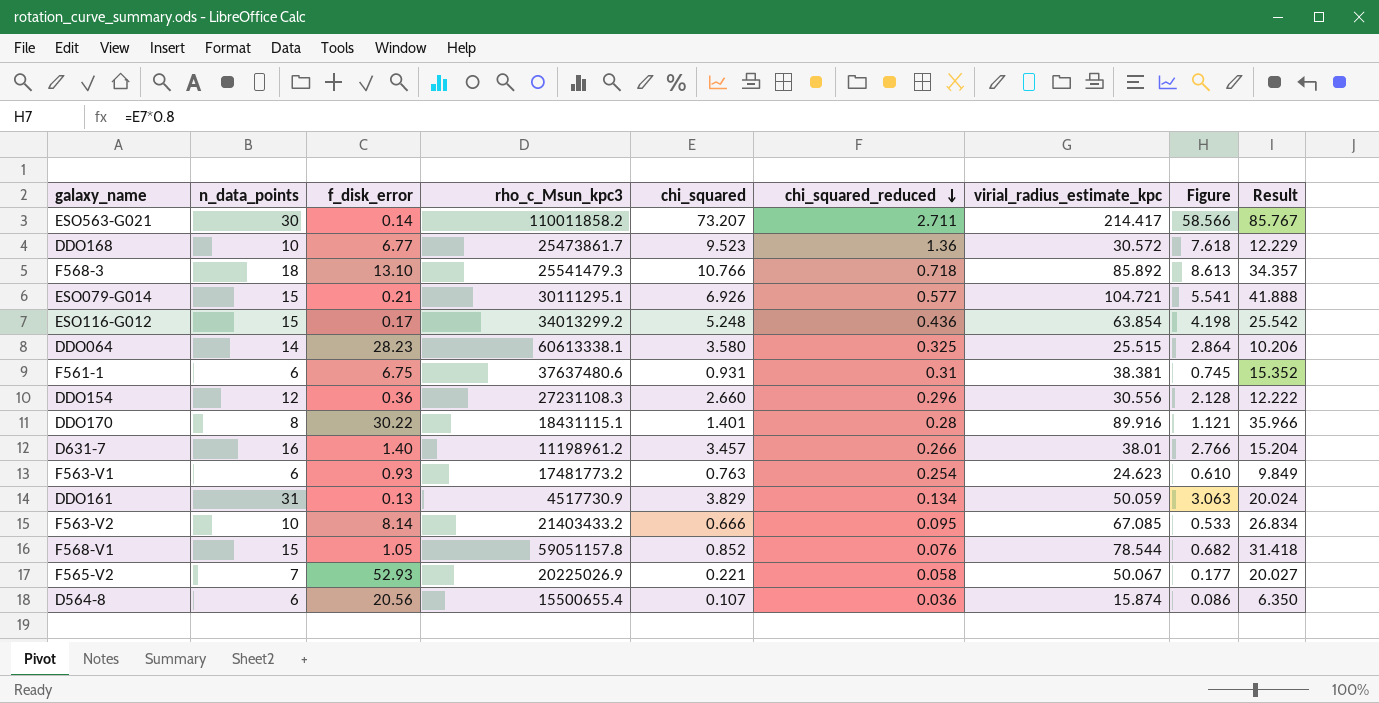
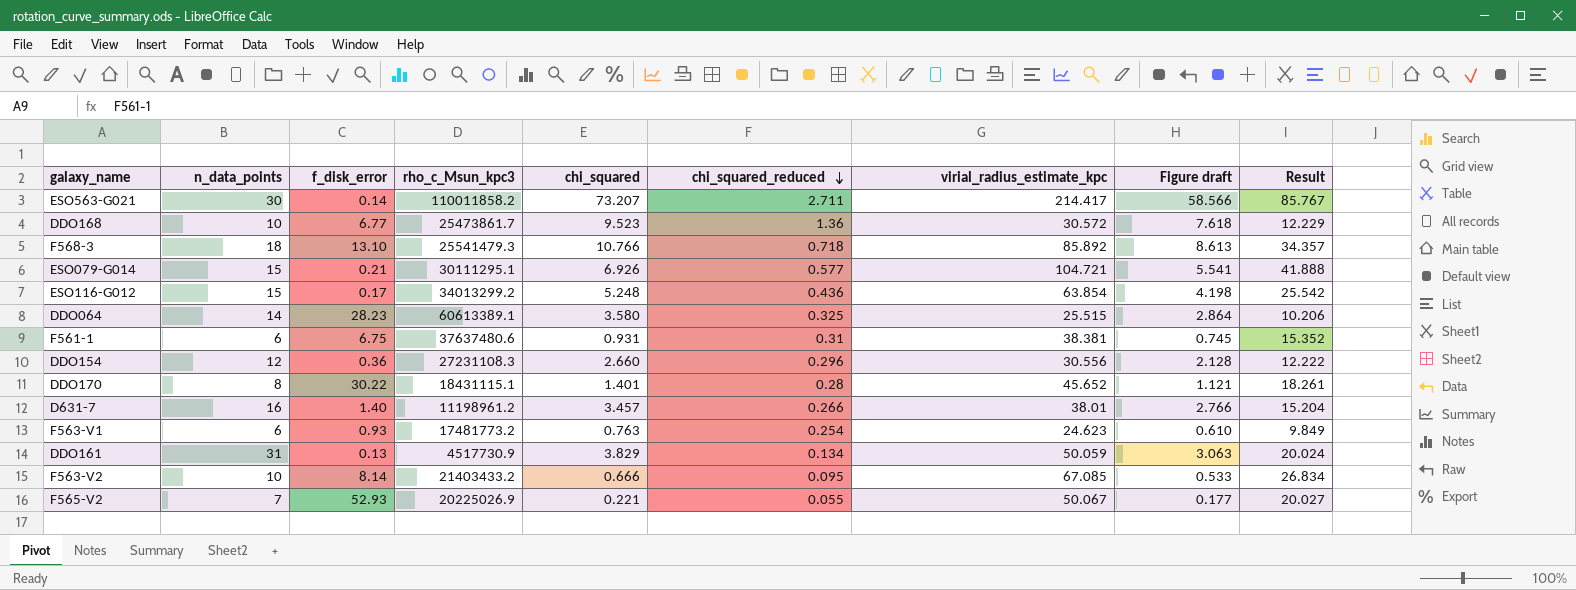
column name: Figure -> Figure draft
row F568-V1: 15 | 1.05 | 59051157.8 | 0.852 | 0.076 | 78.544 | 0.682 | 31.418 -> none
row D564-8: 6 | 20.56 | 15500655.4 | 0.107 | 0.036 | 15.874 | 0.086 | 6.350 -> none
DDO064 | rho_c_Msun_kpc3: 60613338.1 -> 60613389.1
DDO170 | virial_radius_estimate_kpc: 89.916 -> 45.652
DDO170 | Result: 35.966 -> 18.261
F565-V2 | chi_squared_reduced: 0.058 -> 0.055

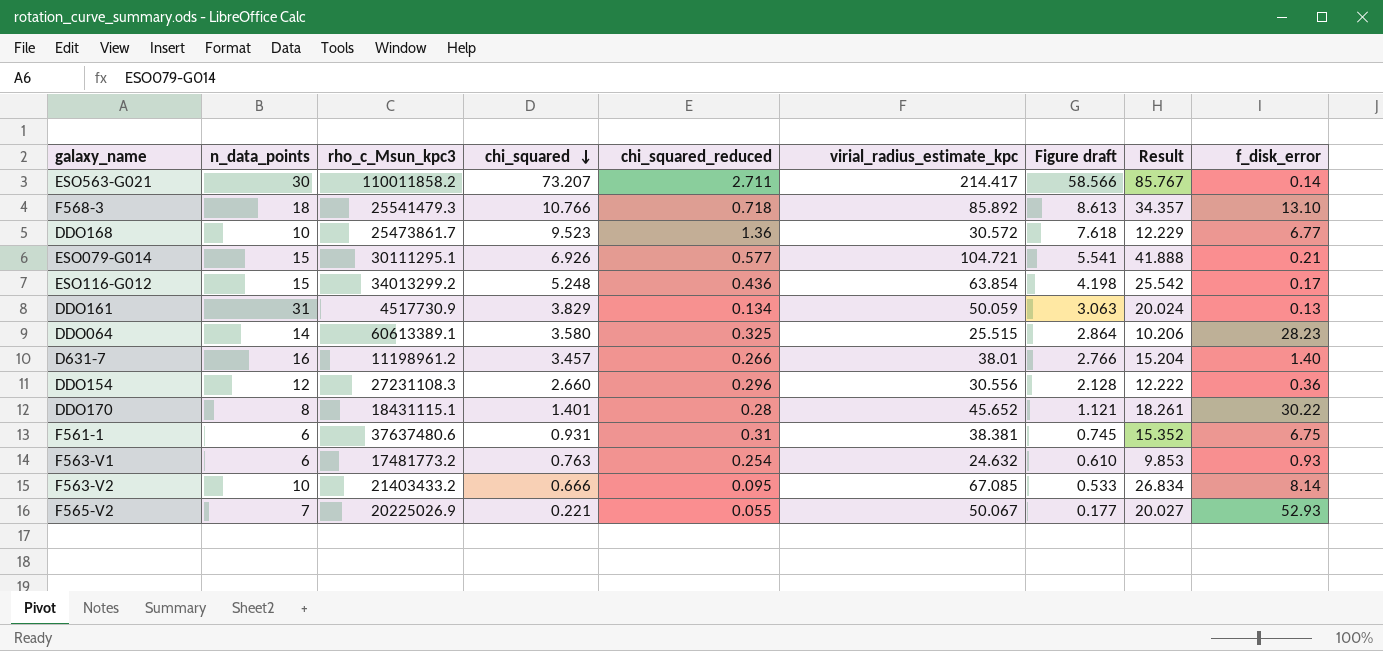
row order: chi_squared_reduced descending -> chi_squared descending
column f_disk_error | position: 3 -> 9
F563-V1 | virial_radius_estimate_kpc: 24.623 -> 24.632
F563-V1 | Result: 9.849 -> 9.853

